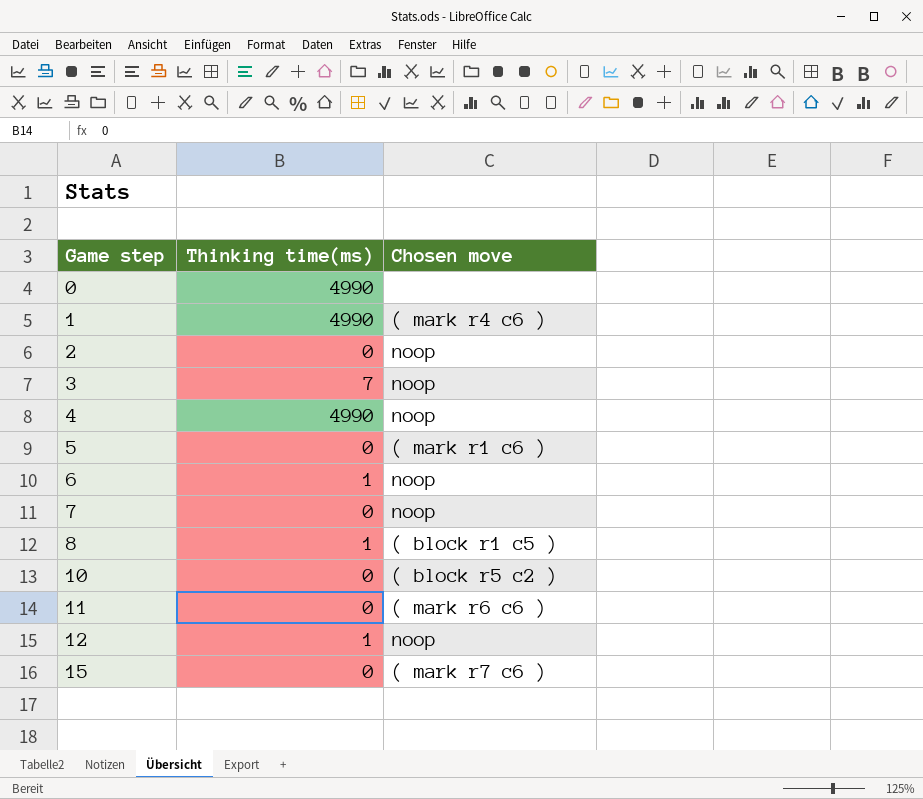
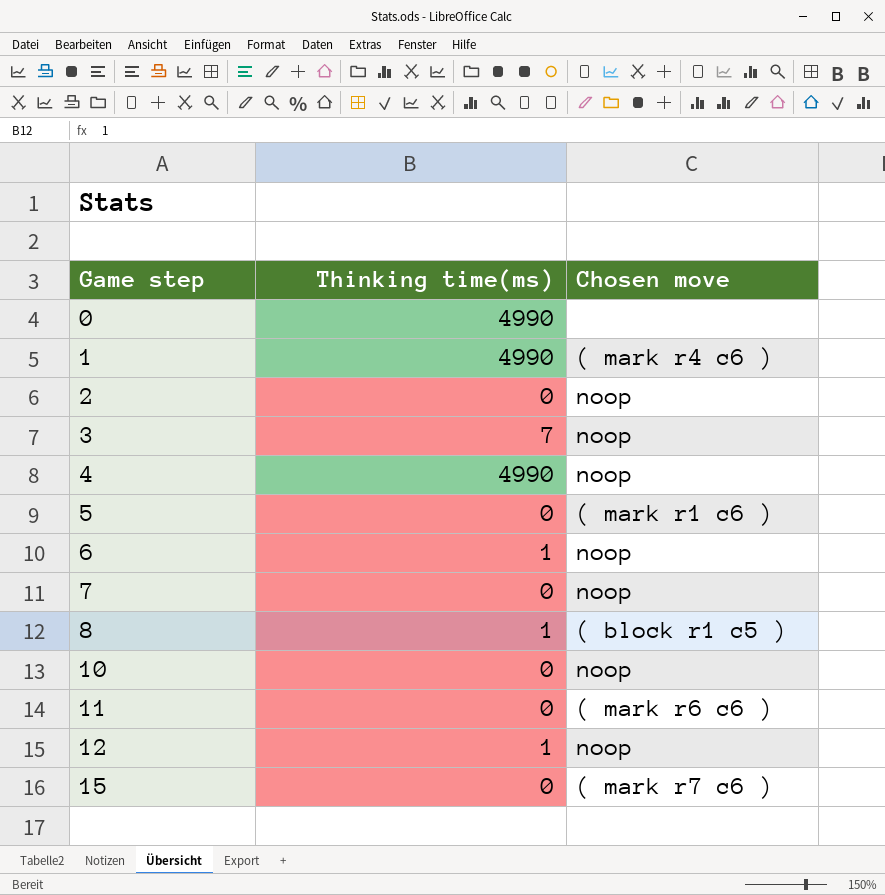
10 | Chosen move: ( block r5 c2 ) -> noop

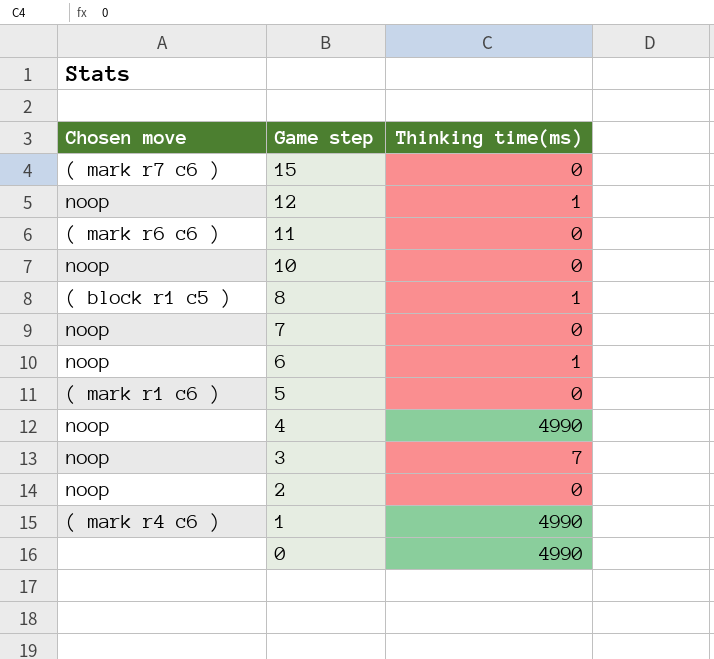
row order: Game step ascending -> Game step descending
column Chosen move | position: 3 -> 1

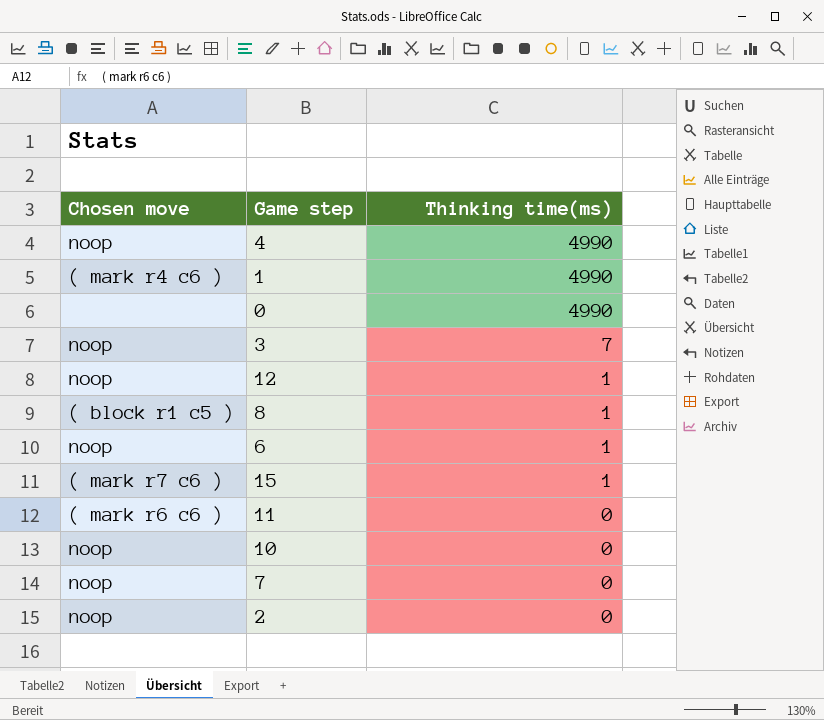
row order: Game step descending -> Thinking time(ms) descending
row 5: ( mark r1 c6 ) | 0 -> none
15 | Thinking time(ms): 0 -> 1

